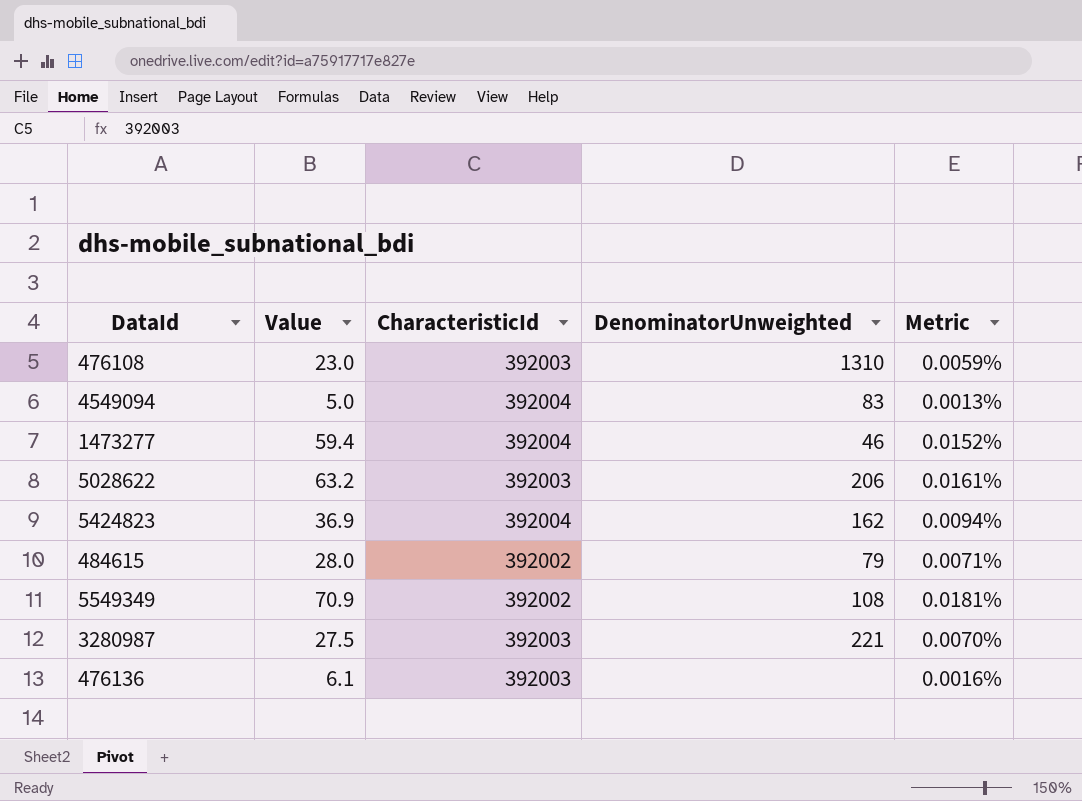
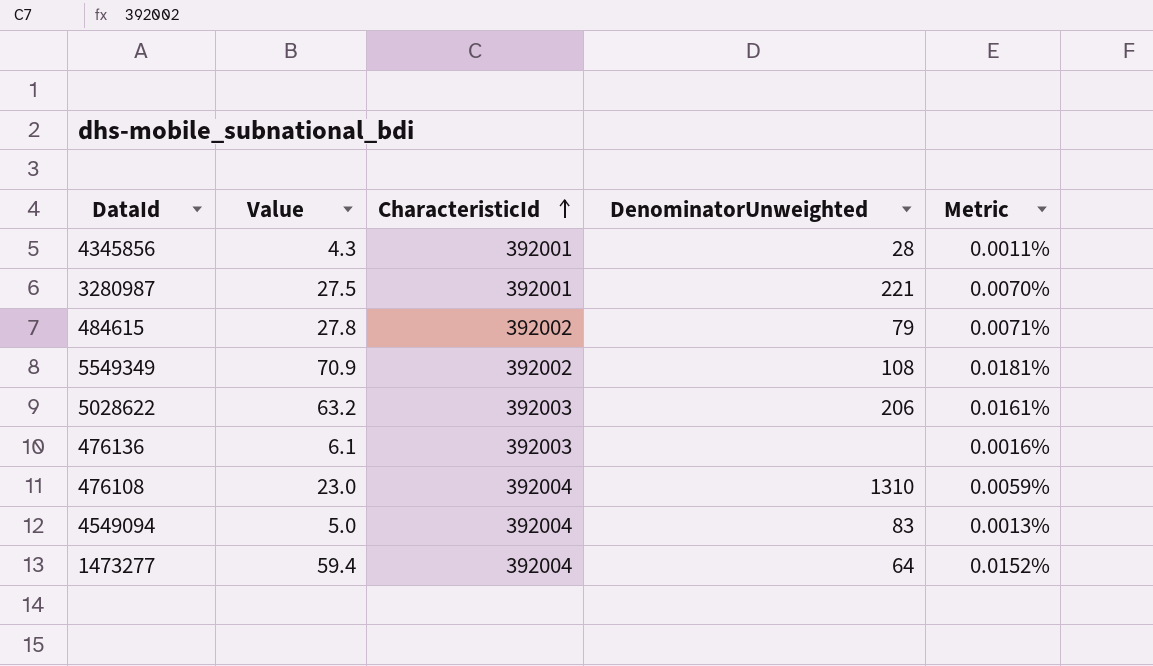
row order: none -> CharacteristicId ascending
row 5424823: 36.9 | 392004 | 162 | 0.0094% -> none
row 4345856: none -> 4.3 | 392001 | 28 | 0.0011%
3280987 | CharacteristicId: 392003 -> 392001
484615 | Value: 28.0 -> 27.8
476108 | CharacteristicId: 392003 -> 392004
1473277 | DenominatorUnweighted: 46 -> 64

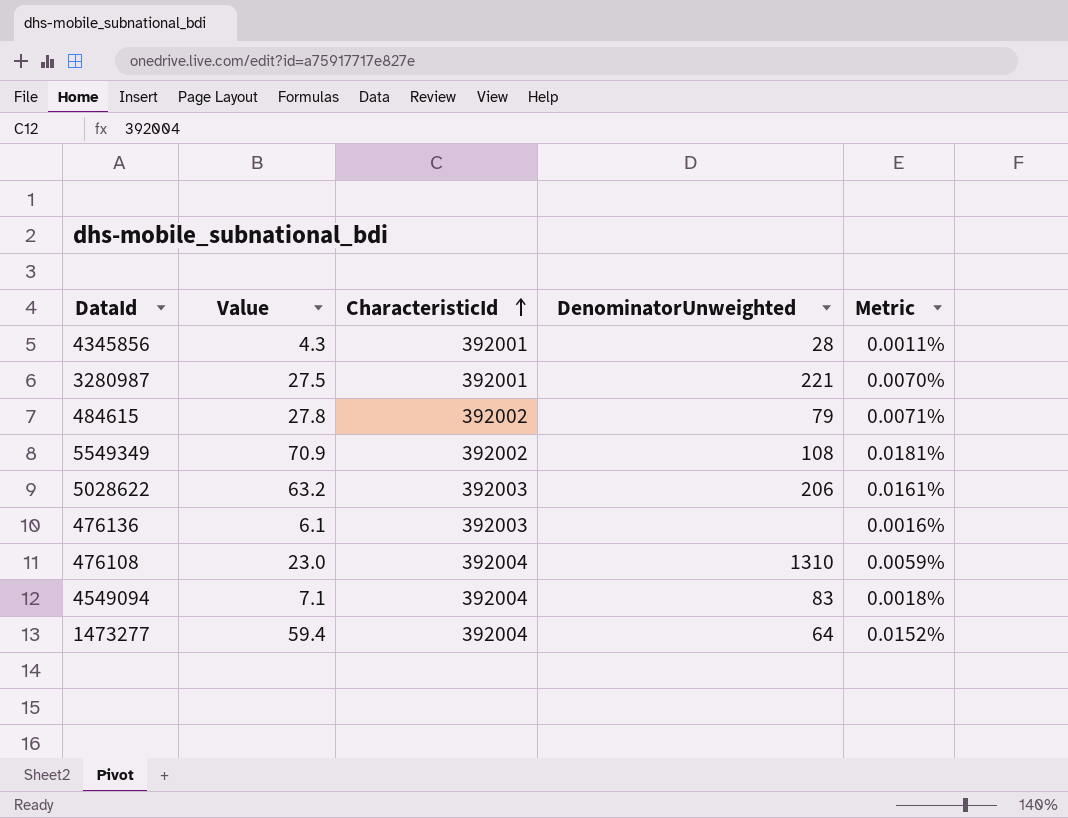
4549094 | Value: 5.0 -> 7.1
4549094 | Metric: 0.0013% -> 0.0018%

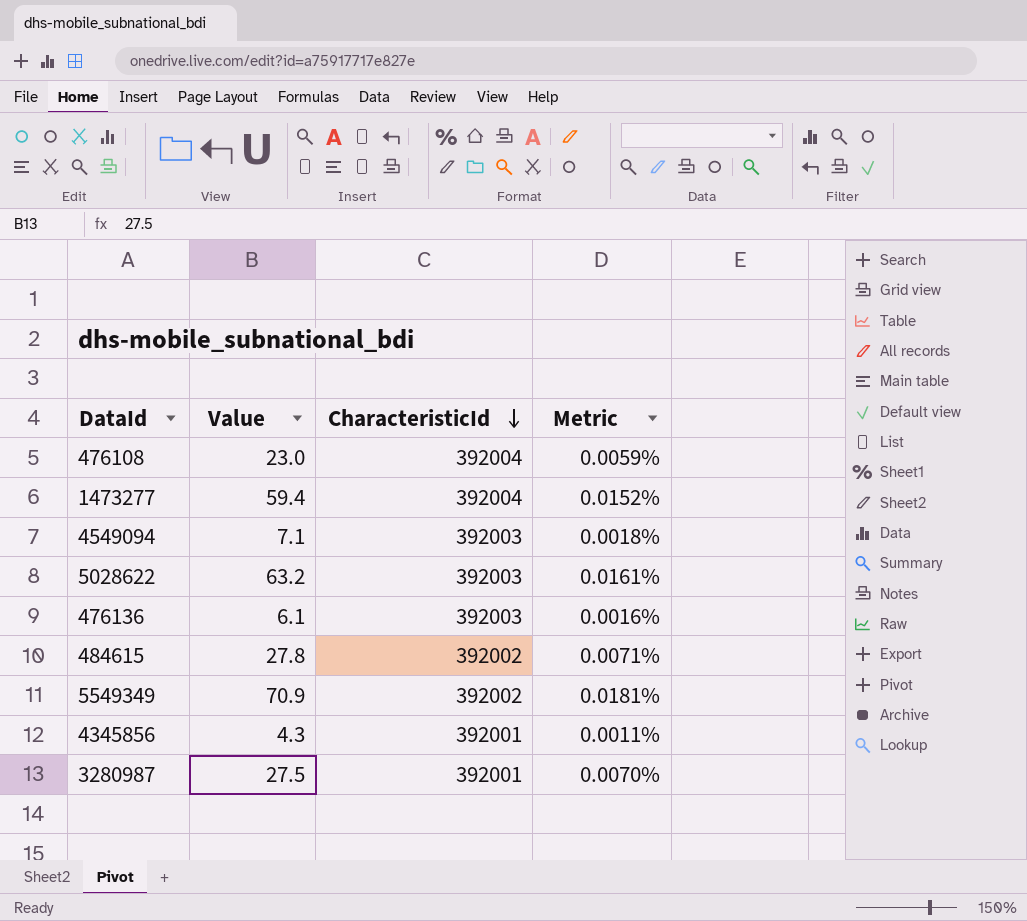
row order: CharacteristicId ascending -> CharacteristicId descending
column DenominatorUnweighted | position: 4 -> none
4549094 | CharacteristicId: 392004 -> 392003

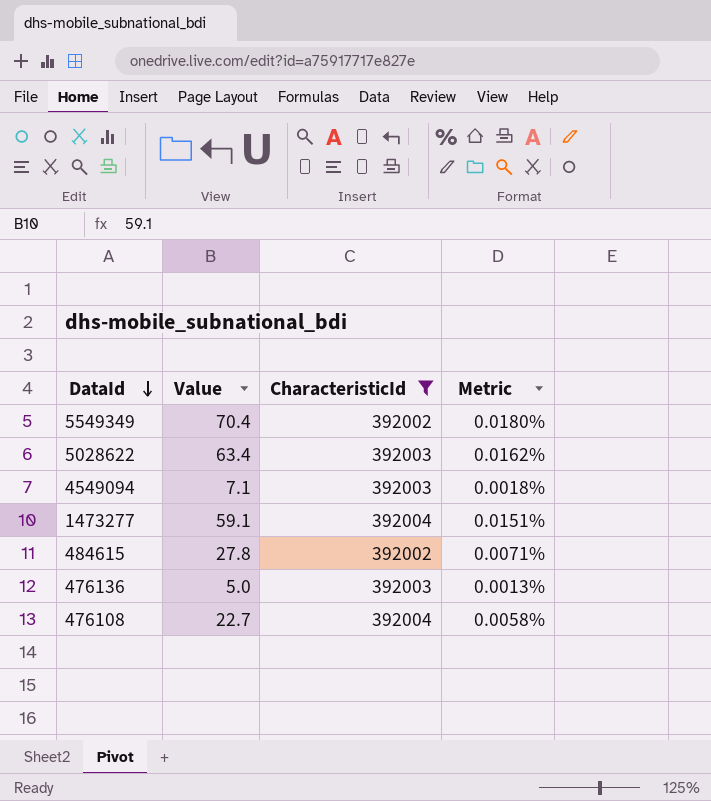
filter: none -> CharacteristicId != 392001
row order: CharacteristicId descending -> DataId descending
5549349 | Value: 70.9 -> 70.4
5549349 | Metric: 0.0181% -> 0.0180%
5028622 | Value: 63.2 -> 63.4
5028622 | Metric: 0.0161% -> 0.0162%
1473277 | Value: 59.4 -> 59.1
1473277 | Metric: 0.0152% -> 0.0151%
476136 | Value: 6.1 -> 5.0
476136 | Metric: 0.0016% -> 0.0013%
476108 | Value: 23.0 -> 22.7
476108 | Metric: 0.0059% -> 0.0058%

